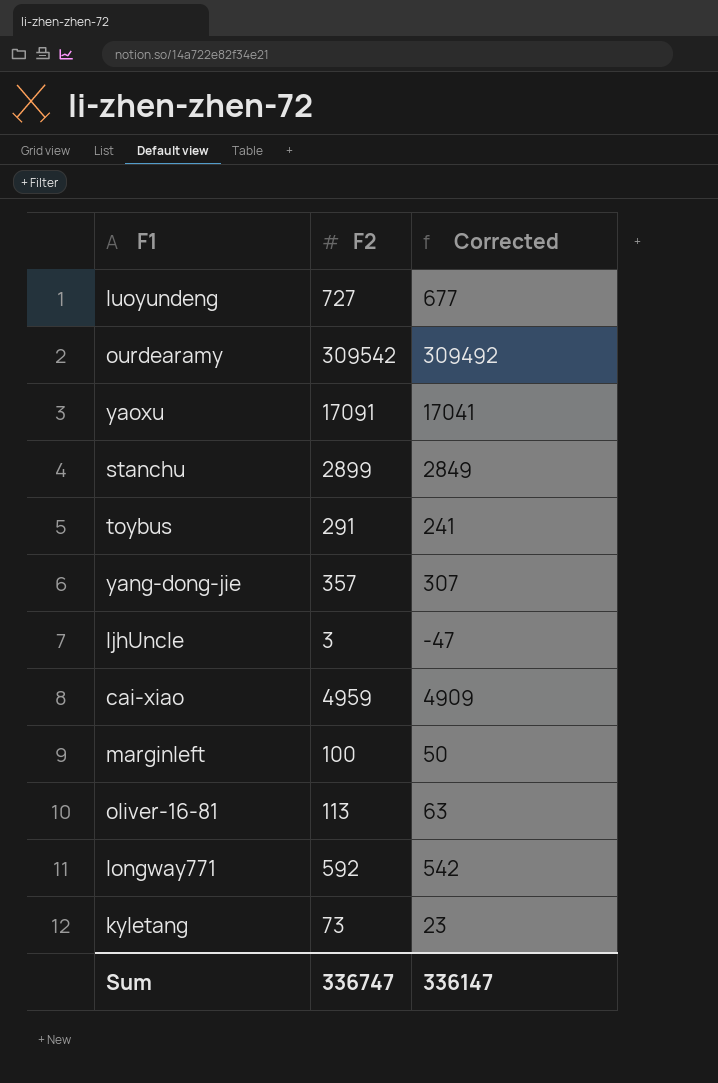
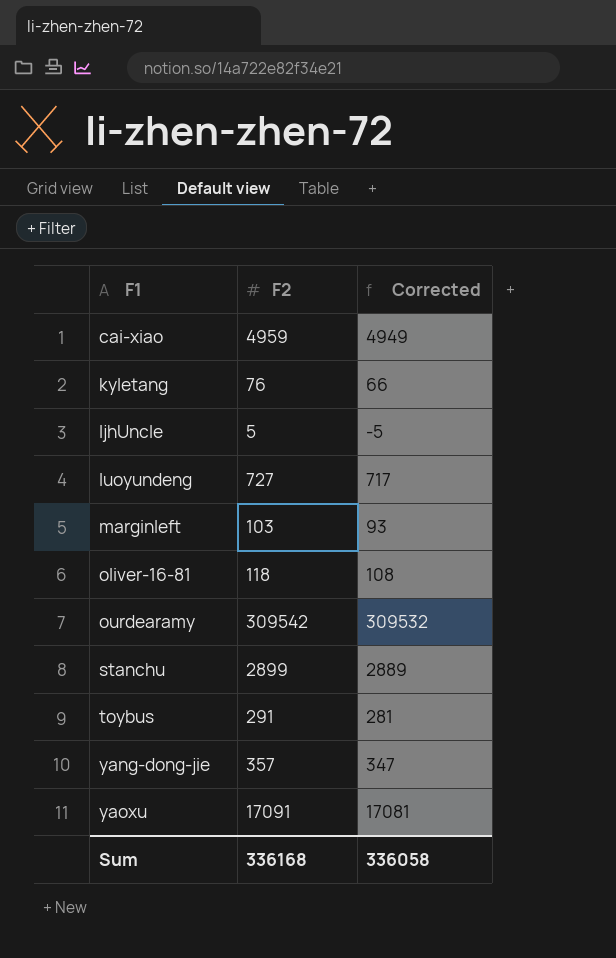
row order: none -> F1 ascending
column Corrected | formula: [F2] - 50 -> [F2] - 10
row longway771: 592 | 542 -> none
kyletang | F2: 73 -> 76
ljhUncle | F2: 3 -> 5
marginleft | F2: 100 -> 103
oliver-16-81 | F2: 113 -> 118
Sum | F2: 336747 -> 336168
Sum | Corrected: 336147 -> 336058

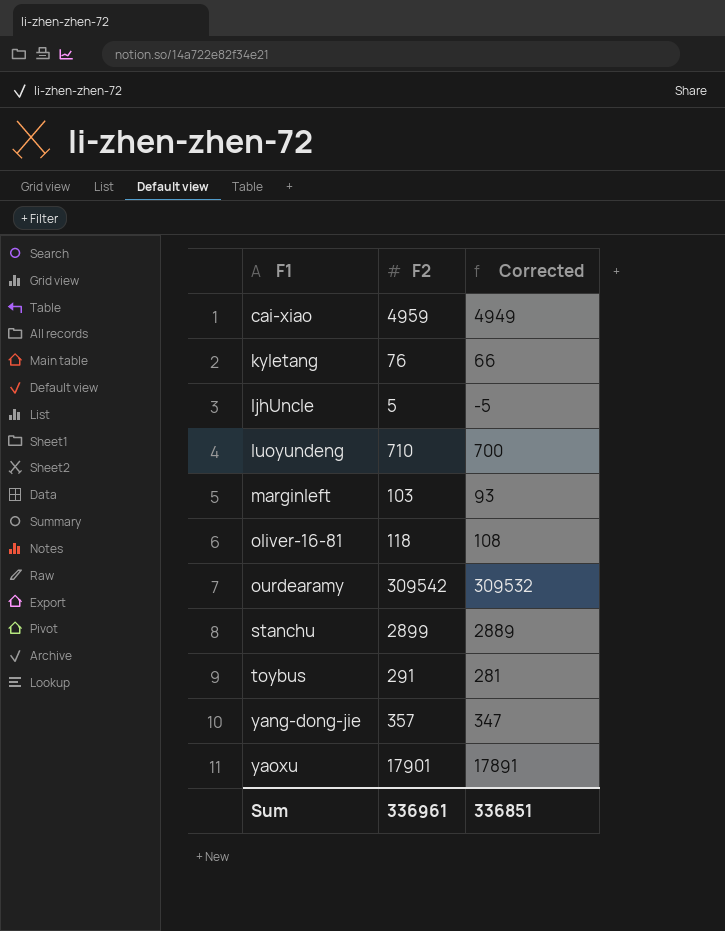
luoyundeng | F2: 727 -> 710
luoyundeng | Corrected: 717 -> 700
yaoxu | F2: 17091 -> 17901
yaoxu | Corrected: 17081 -> 17891
Sum | F2: 336168 -> 336961
Sum | Corrected: 336058 -> 336851

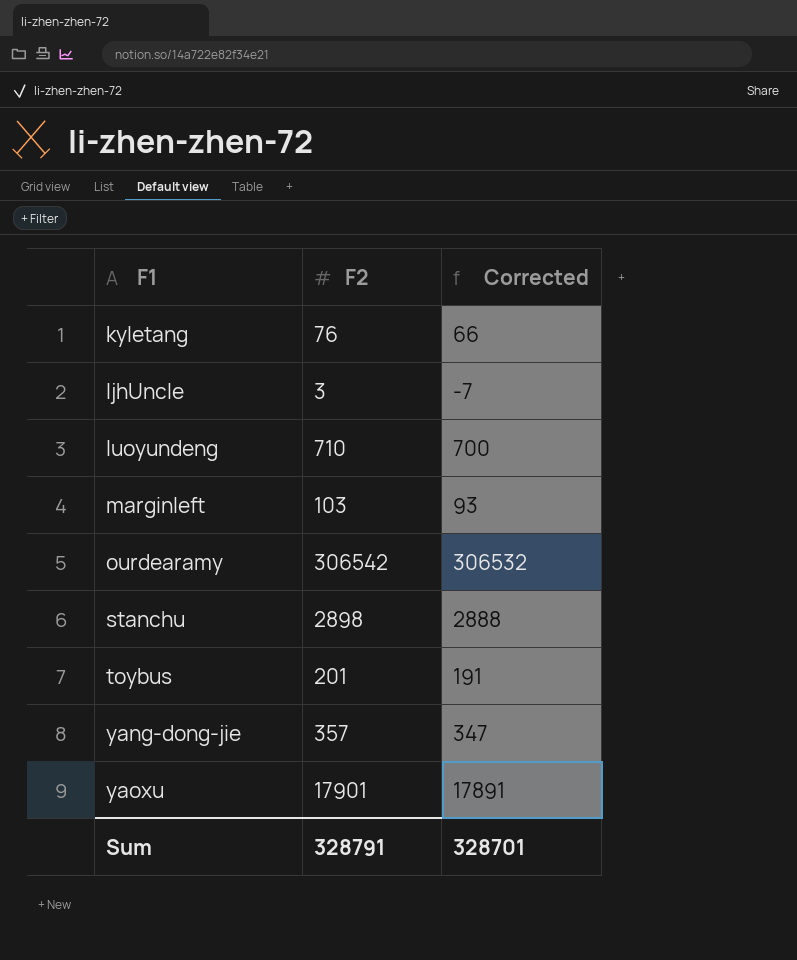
row cai-xiao: 4959 | 4949 -> none
row oliver-16-81: 118 | 108 -> none
ljhUncle | F2: 5 -> 3
ljhUncle | Corrected: -5 -> -7
ourdearamy | F2: 309542 -> 306542
ourdearamy | Corrected: 309532 -> 306532
stanchu | F2: 2899 -> 2898
stanchu | Corrected: 2889 -> 2888
toybus | F2: 291 -> 201
toybus | Corrected: 281 -> 191
Sum | F2: 336961 -> 328791
Sum | Corrected: 336851 -> 328701

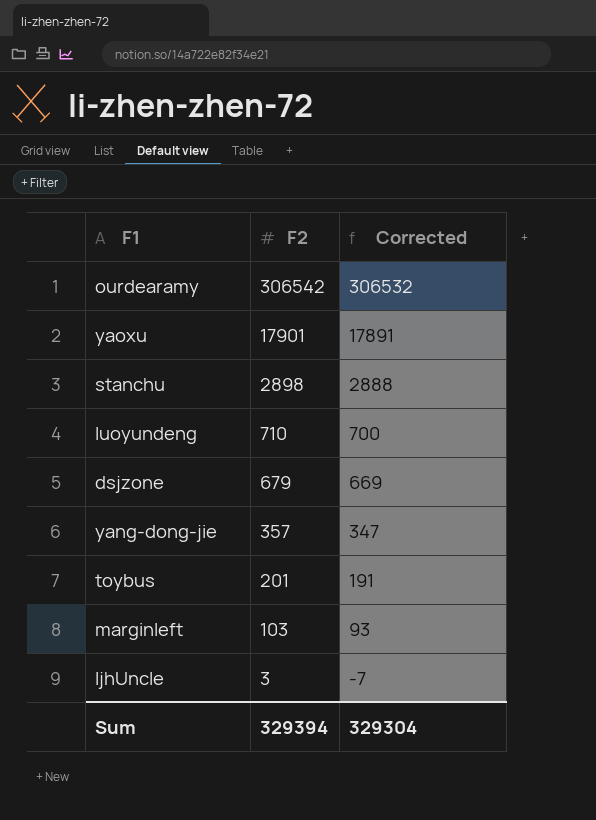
row order: F1 ascending -> F2 descending
row kyletang: 76 | 66 -> none
row dsjzone: none -> 679 | 669
Sum | F2: 328791 -> 329394
Sum | Corrected: 328701 -> 329304

